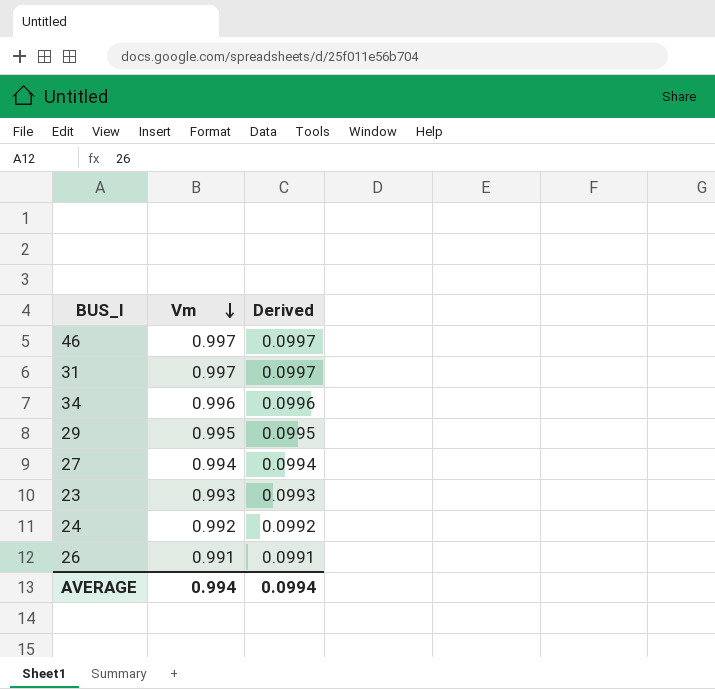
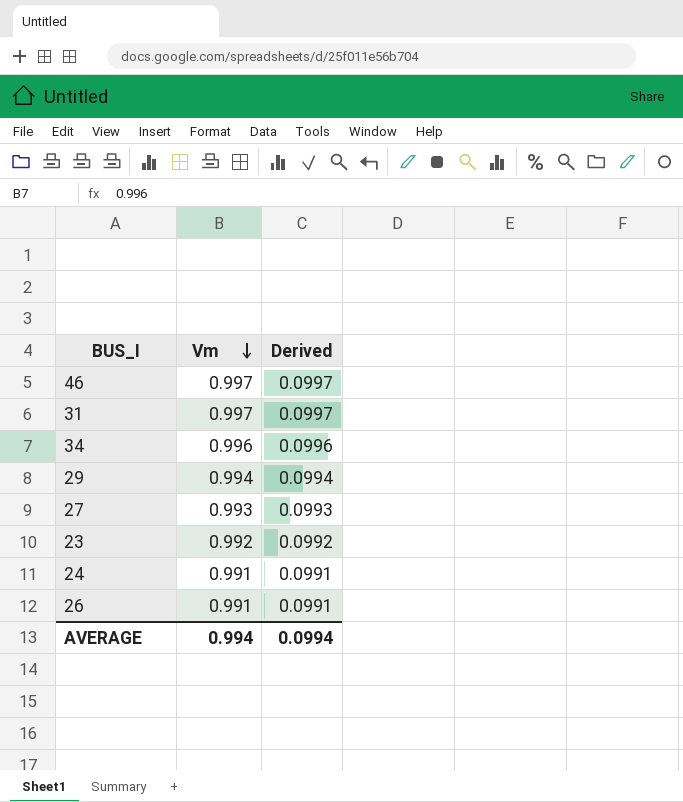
29 | Vm: 0.995 -> 0.994
29 | Derived: 0.0995 -> 0.0994
27 | Vm: 0.994 -> 0.993
27 | Derived: 0.0994 -> 0.0993
23 | Vm: 0.993 -> 0.992
23 | Derived: 0.0993 -> 0.0992
24 | Vm: 0.992 -> 0.991
24 | Derived: 0.0992 -> 0.0991

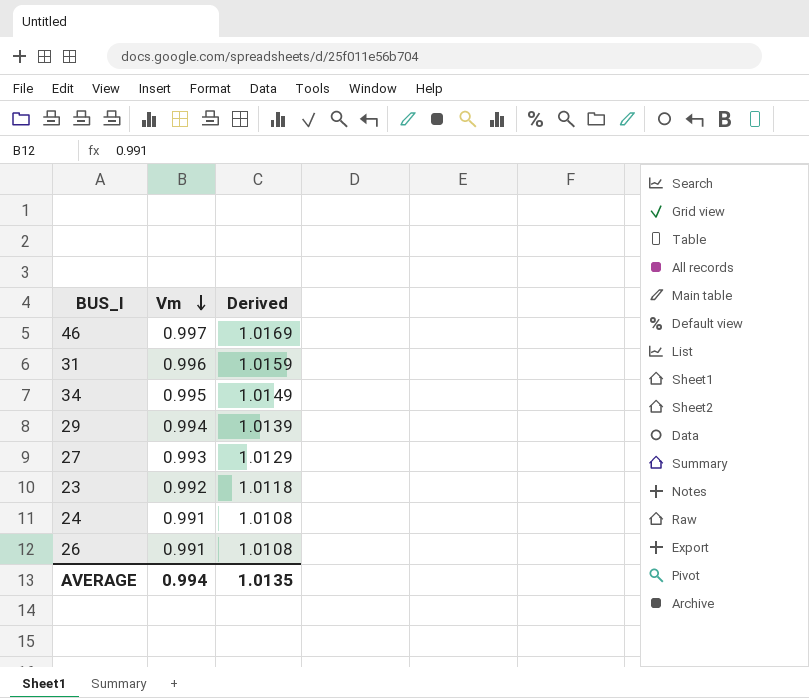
column Derived | formula: [Vm] * 0.1 -> [Vm] * 1.02
31 | Vm: 0.997 -> 0.996
34 | Vm: 0.996 -> 0.995
AVERAGE | Derived: 0.0994 -> 1.0135

